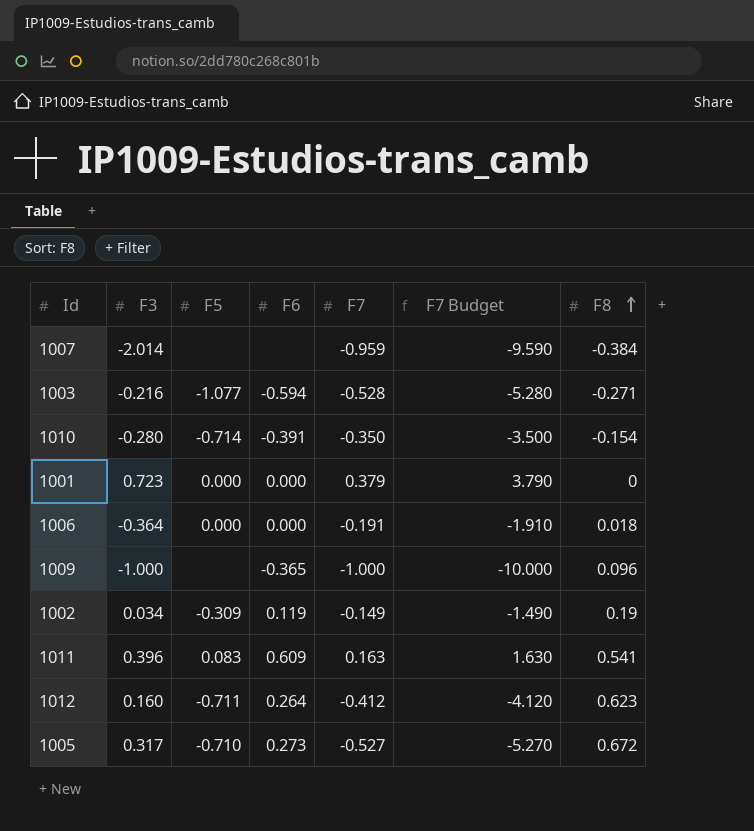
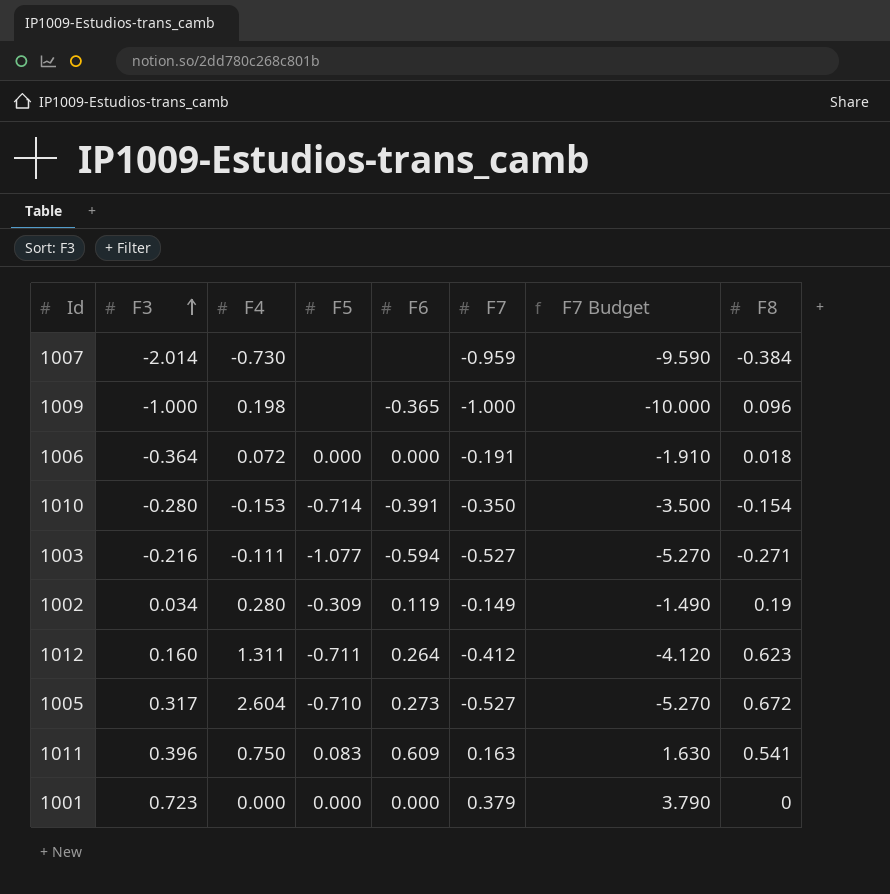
row order: F8 ascending -> F3 ascending
column F4 | position: none -> 3
1003 | F7: -0.528 -> -0.527
1003 | F7 Budget: -5.280 -> -5.270

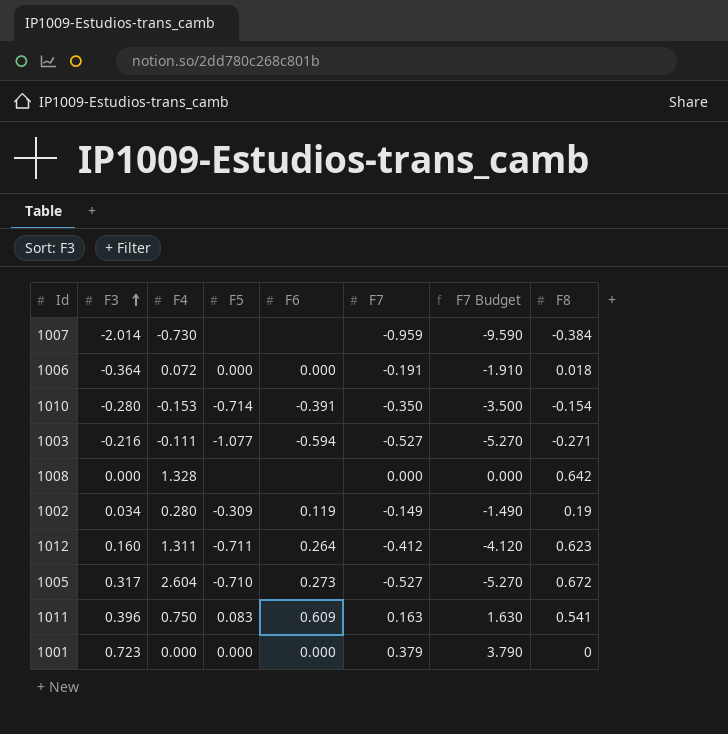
row 1009: -1.000 | 0.198 | none | -0.365 | -1.000 | -10.000 | 0.096 -> none
row 1008: none -> 0.000 | 1.328 | none | none | 0.000 | 0.000 | 0.642

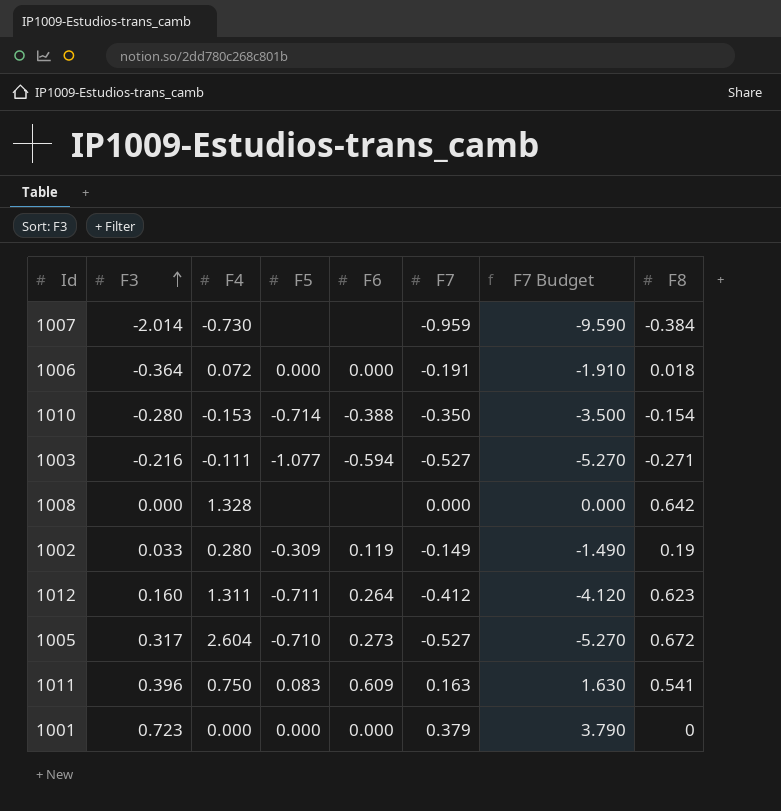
1010 | F6: -0.391 -> -0.388
1002 | F3: 0.034 -> 0.033

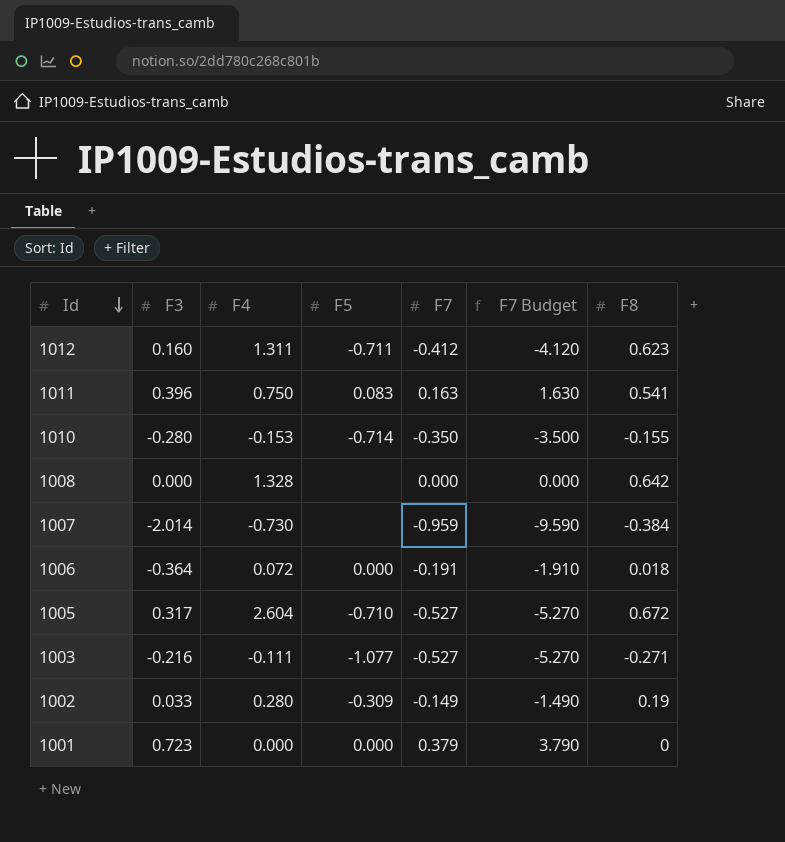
row order: F3 ascending -> Id descending
column F6 | position: 5 -> none
1010 | F8: -0.154 -> -0.155

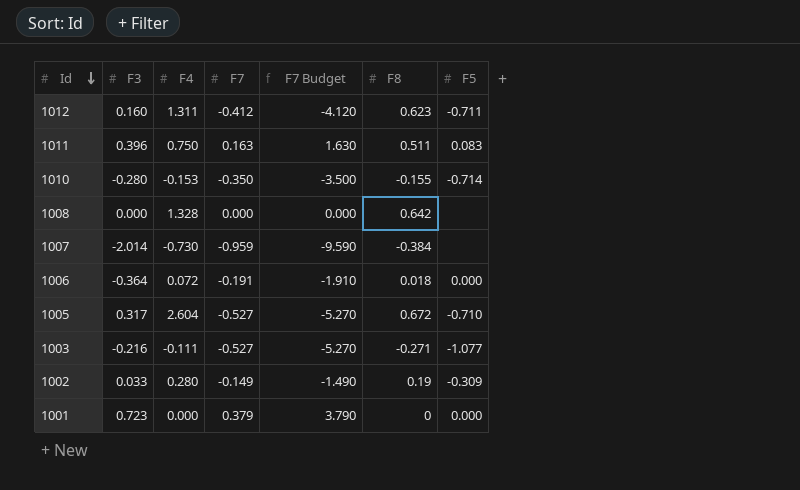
column F5 | position: 4 -> 7
1011 | F8: 0.541 -> 0.511

